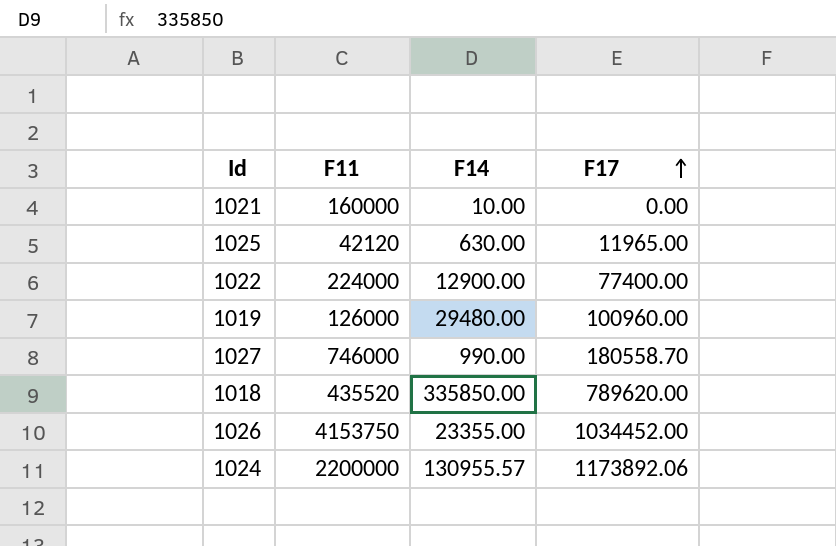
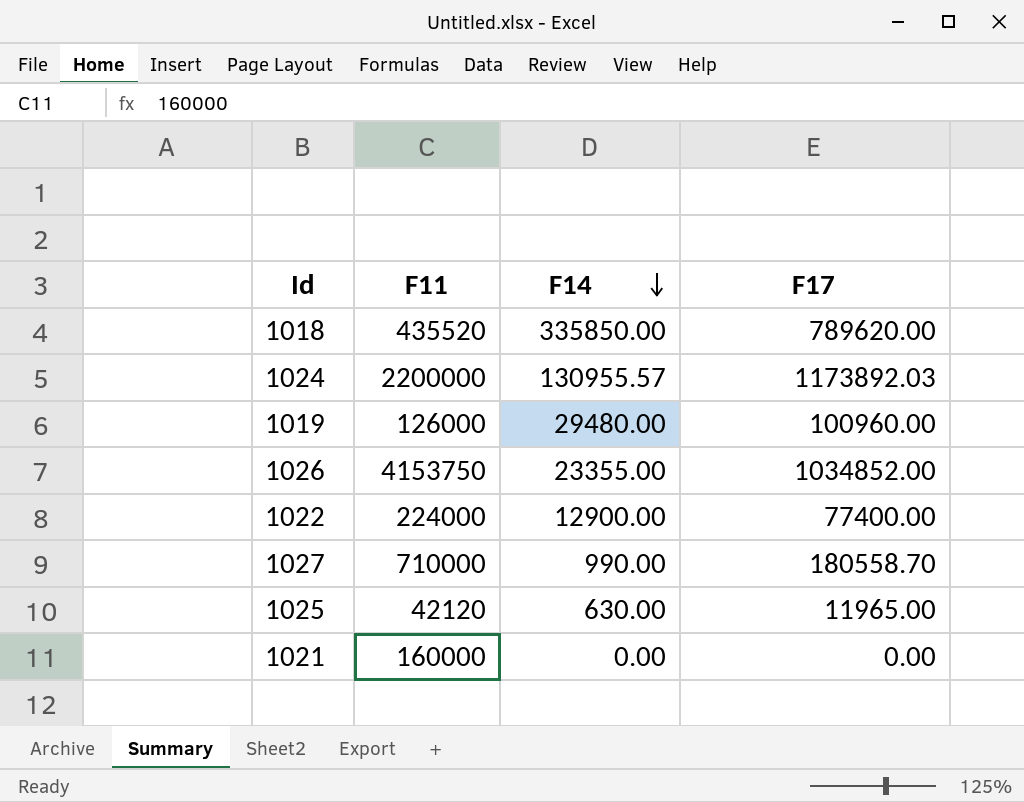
row order: F17 ascending -> F14 descending
1024 | F17: 1173892.06 -> 1173892.03
1026 | F17: 1034452.00 -> 1034852.00
1027 | F11: 746000 -> 710000
1021 | F14: 10.00 -> 0.00

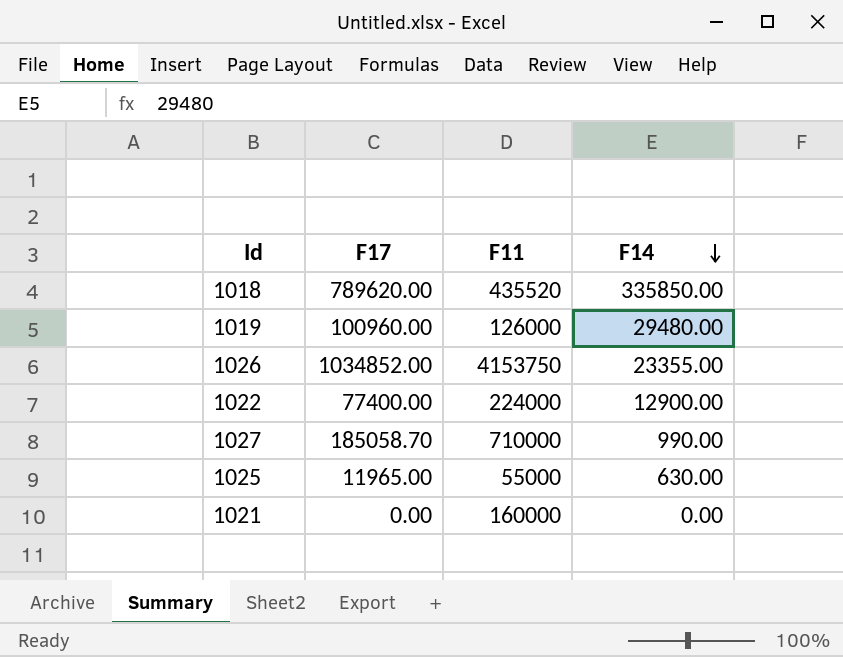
column F17 | position: 4 -> 2
row 1024: 2200000 | 130955.57 | 1173892.03 -> none
1027 | F17: 180558.70 -> 185058.70
1025 | F11: 42120 -> 55000

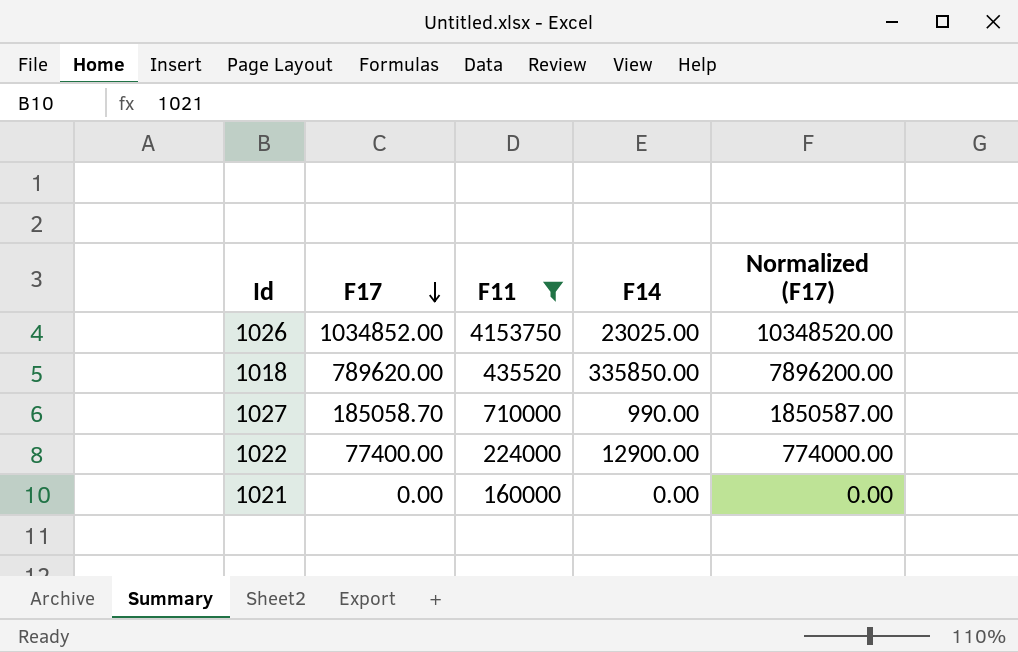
filter: none -> F11 >= 160000
row order: F14 descending -> F17 descending
column Normalized (F17) | formula: none -> [F17] * 10
1026 | F14: 23355.00 -> 23025.00

